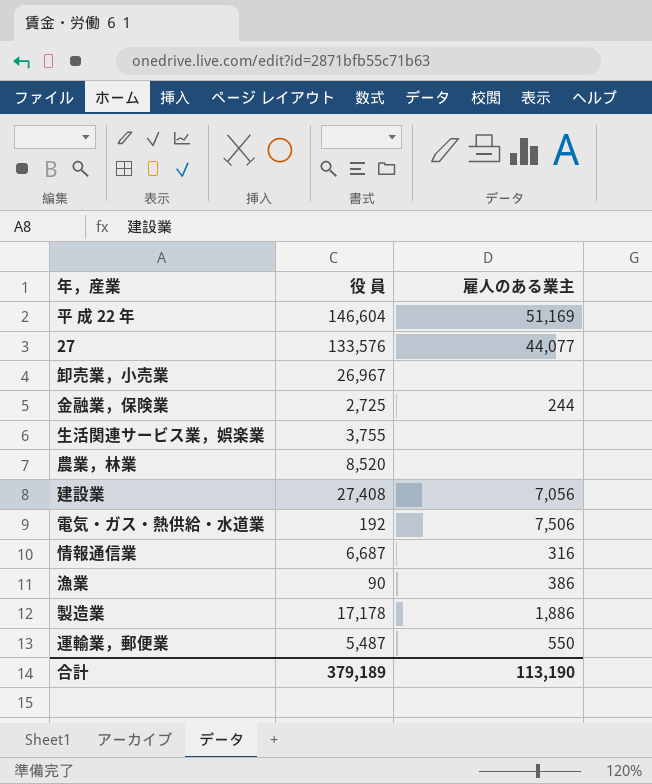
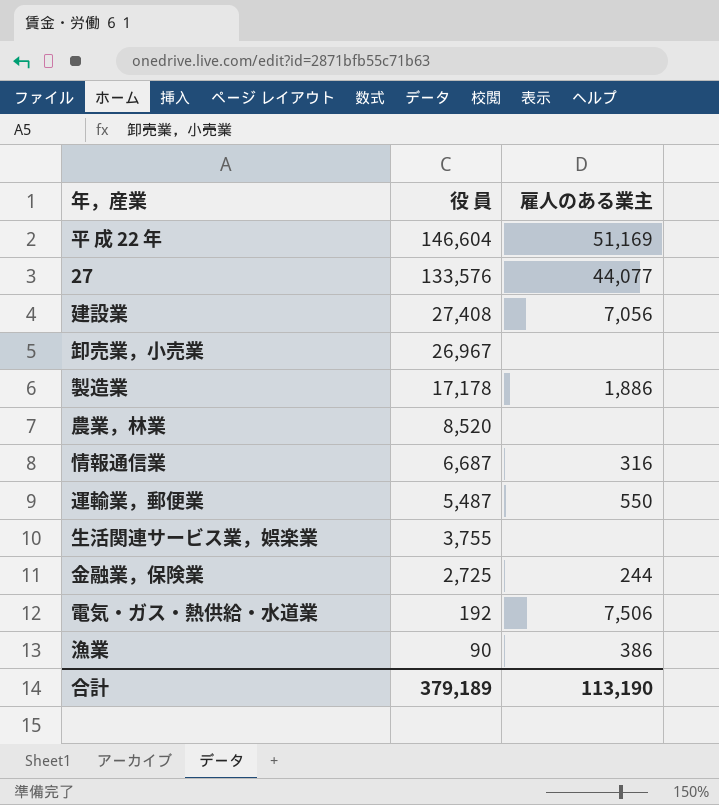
row order: none -> 役 員 descending

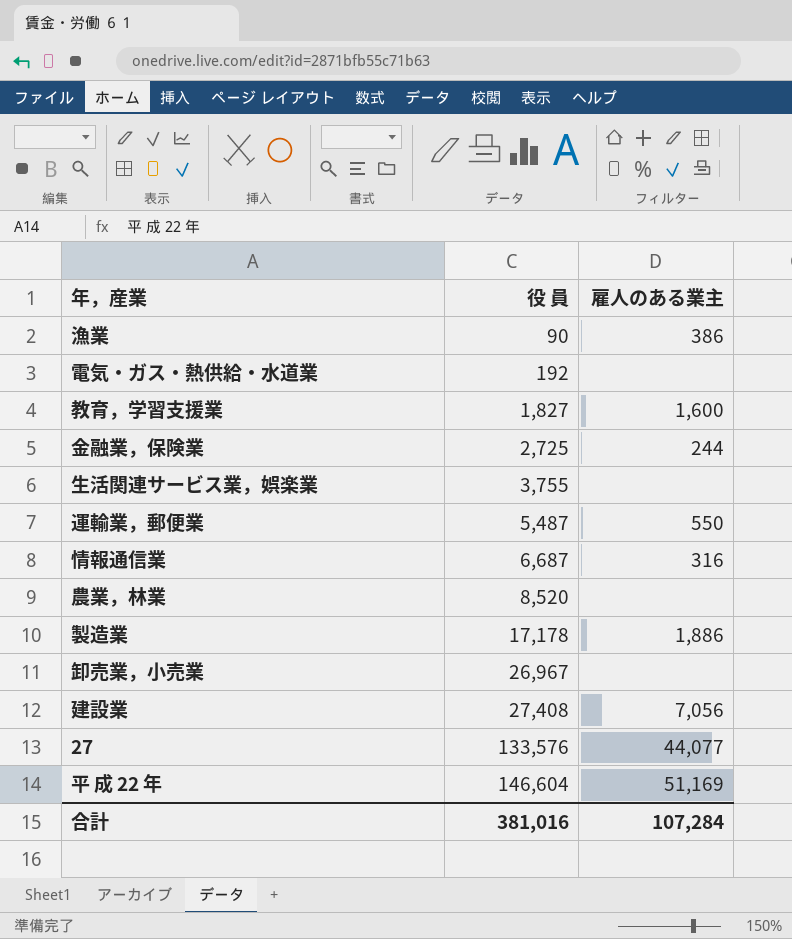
row order: 役 員 descending -> 役 員 ascending
電気・ガス・熱供給・水道業 | 雇人のある業主: 7,506 -> none
row 教育，学習支援業: none -> 1,827 | 1,600
合計 | 役 員: 379,189 -> 381,016
合計 | 雇人のある業主: 113,190 -> 107,284

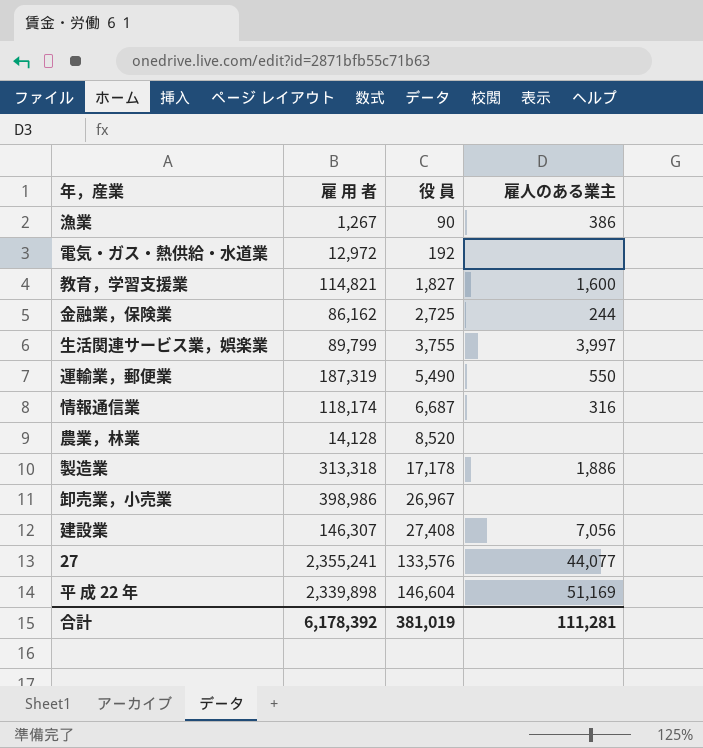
column 雇 用 者 | position: none -> 2
生活関連サービス業，娯楽業 | 雇人のある業主: none -> 3,997
運輸業，郵便業 | 役 員: 5,487 -> 5,490
合計 | 役 員: 381,016 -> 381,019
合計 | 雇人のある業主: 107,284 -> 111,281

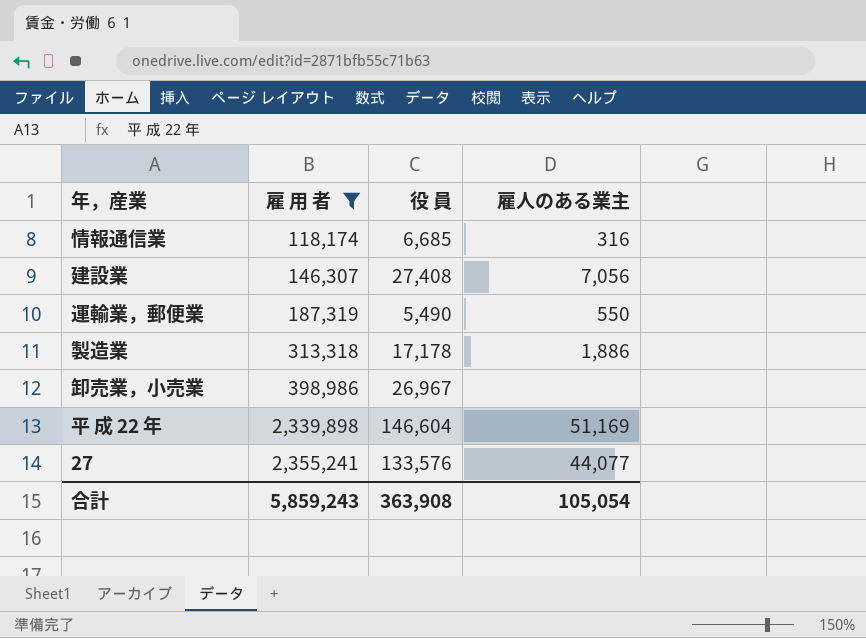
filter: none -> 雇 用 者 >= 118,174
row order: 役 員 ascending -> 雇 用 者 ascending
情報通信業 | 役 員: 6,687 -> 6,685
合計 | 雇 用 者: 6,178,392 -> 5,859,243
合計 | 役 員: 381,019 -> 363,908
合計 | 雇人のある業主: 111,281 -> 105,054

